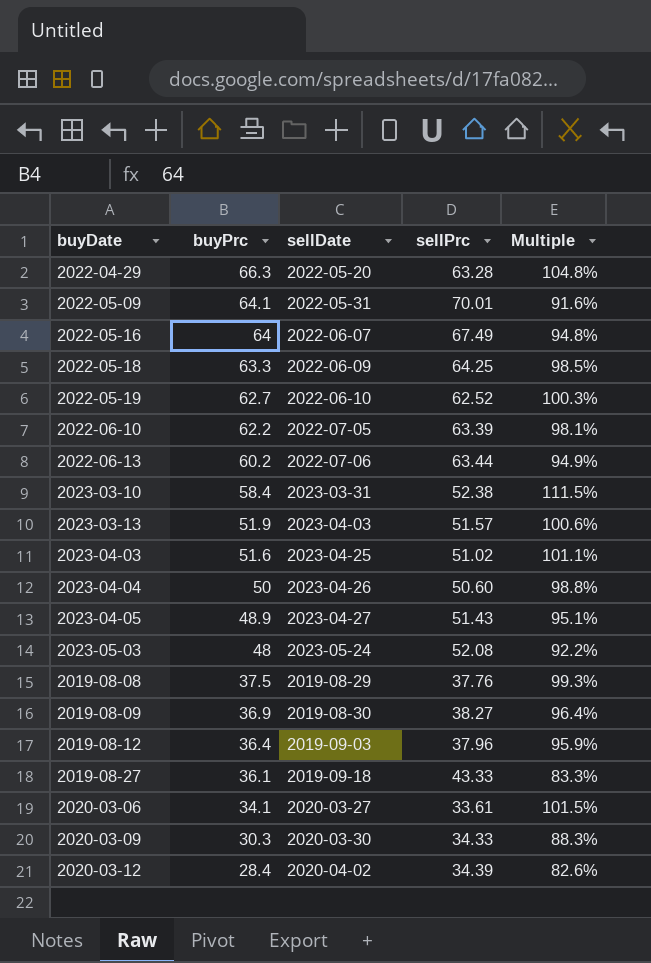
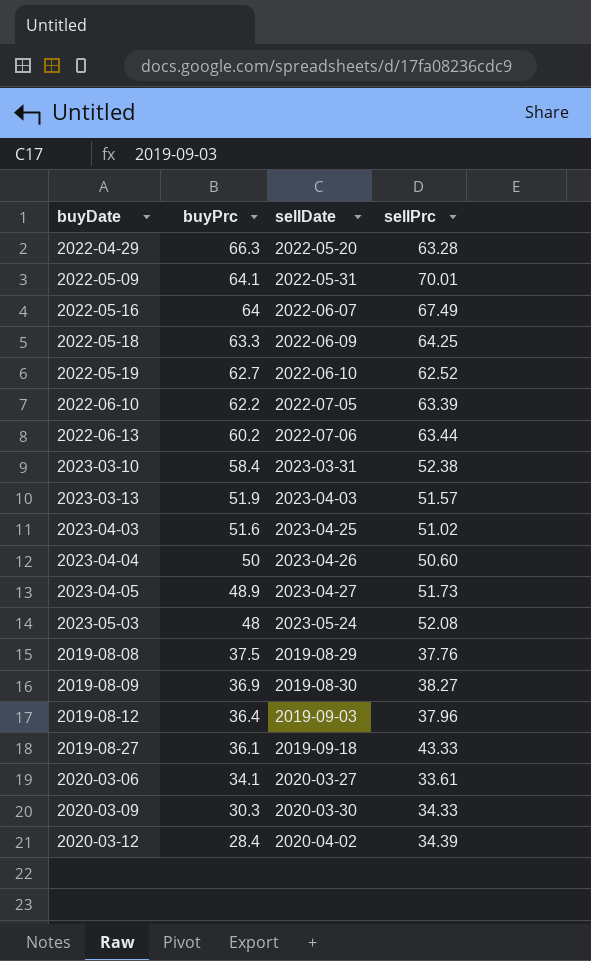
column Multiple | formula: [buyPrc] / [sellPrc] -> none
2023-04-05 | sellPrc: 51.43 -> 51.73

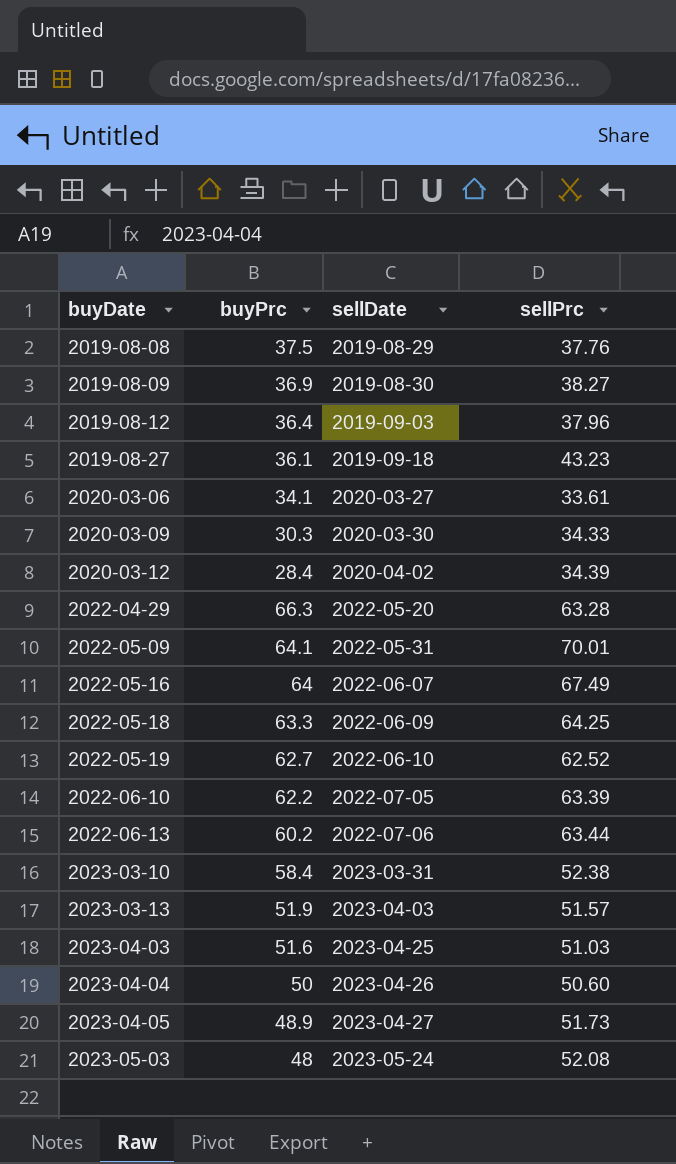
row order: buyPrc descending -> buyDate ascending
2019-08-27 | sellPrc: 43.33 -> 43.23
2023-04-03 | sellPrc: 51.02 -> 51.03

